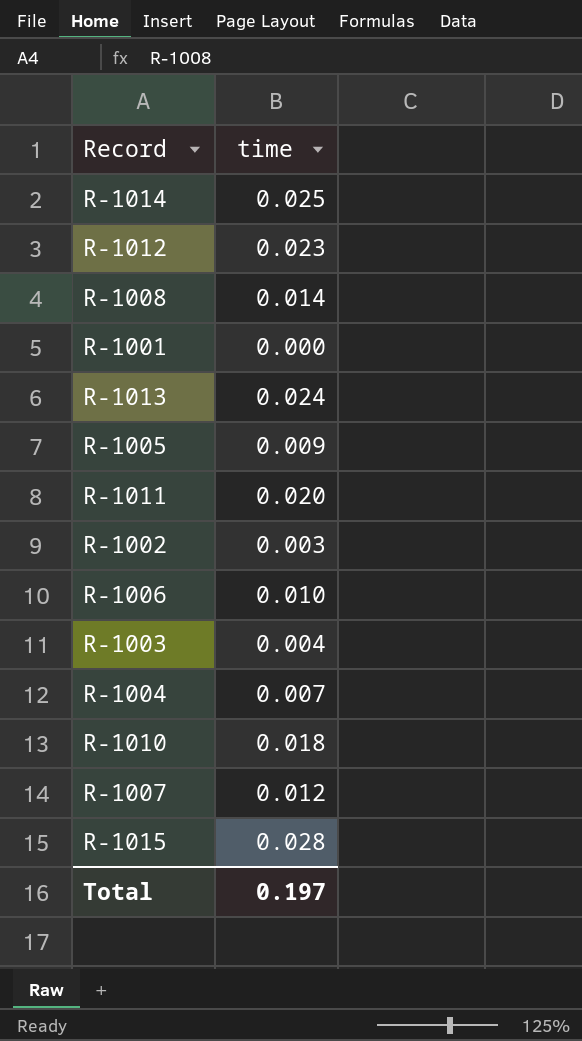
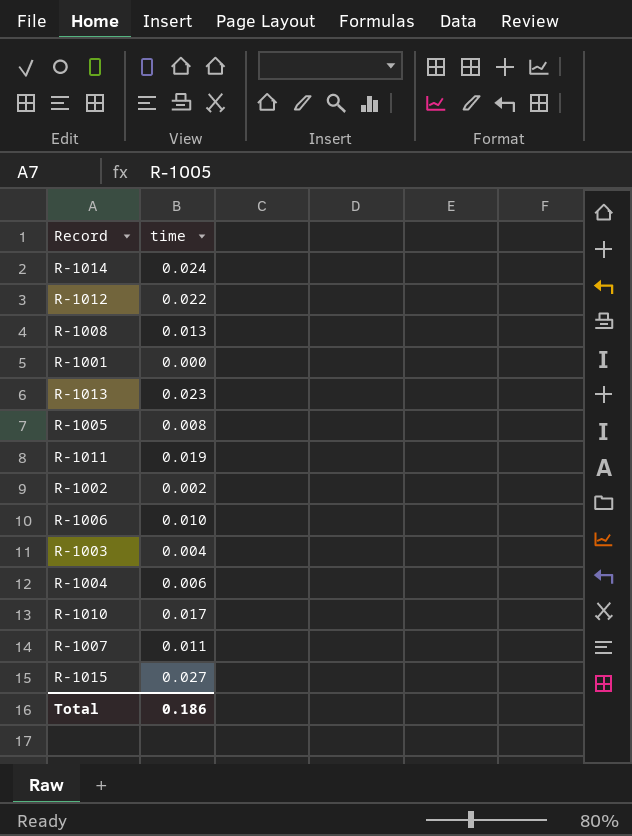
R-1014 | time: 0.025 -> 0.024
R-1012 | time: 0.023 -> 0.022
R-1008 | time: 0.014 -> 0.013
R-1013 | time: 0.024 -> 0.023
R-1005 | time: 0.009 -> 0.008
R-1011 | time: 0.020 -> 0.019
R-1002 | time: 0.003 -> 0.002
R-1004 | time: 0.007 -> 0.006
R-1010 | time: 0.018 -> 0.017
R-1007 | time: 0.012 -> 0.011
R-1015 | time: 0.028 -> 0.027
Total | time: 0.197 -> 0.186

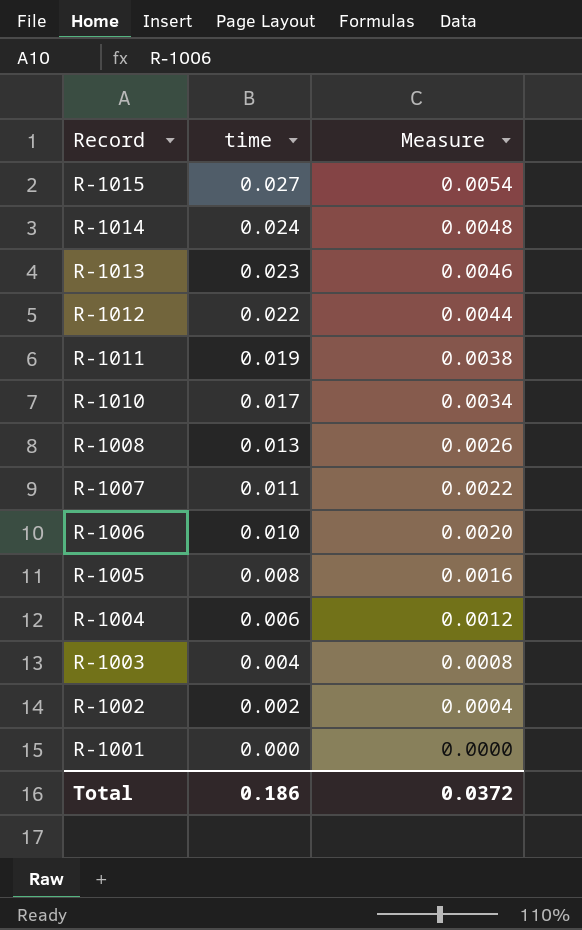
row order: none -> Record descending
column Measure | formula: none -> [time] * 0.2

